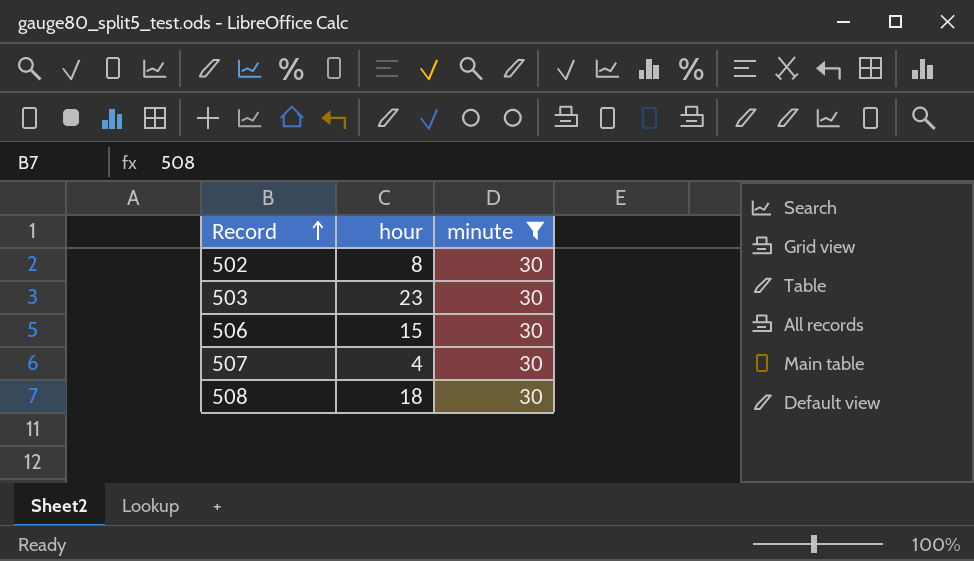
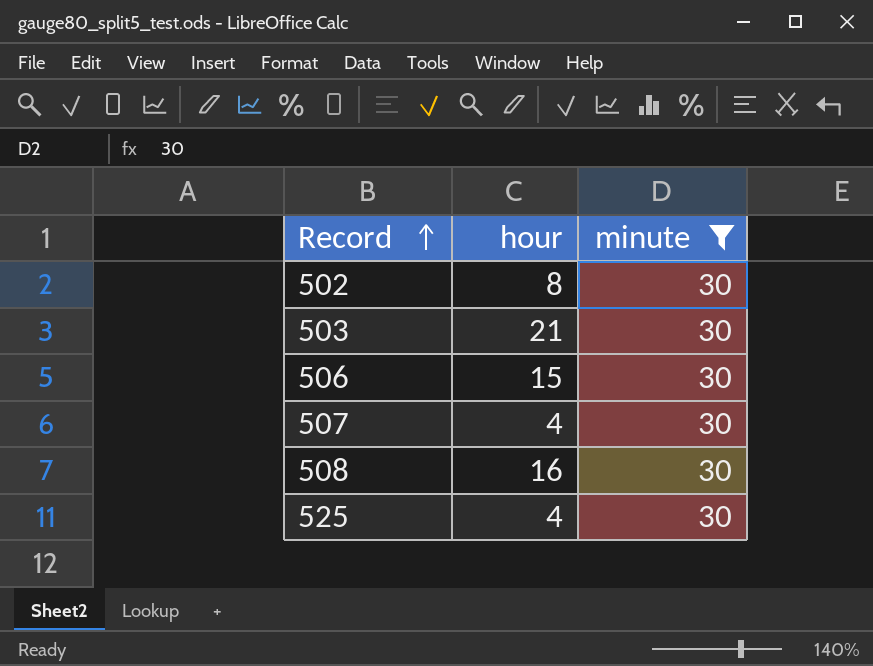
503 | hour: 23 -> 21
508 | hour: 18 -> 16
row 525: none -> 4 | 30

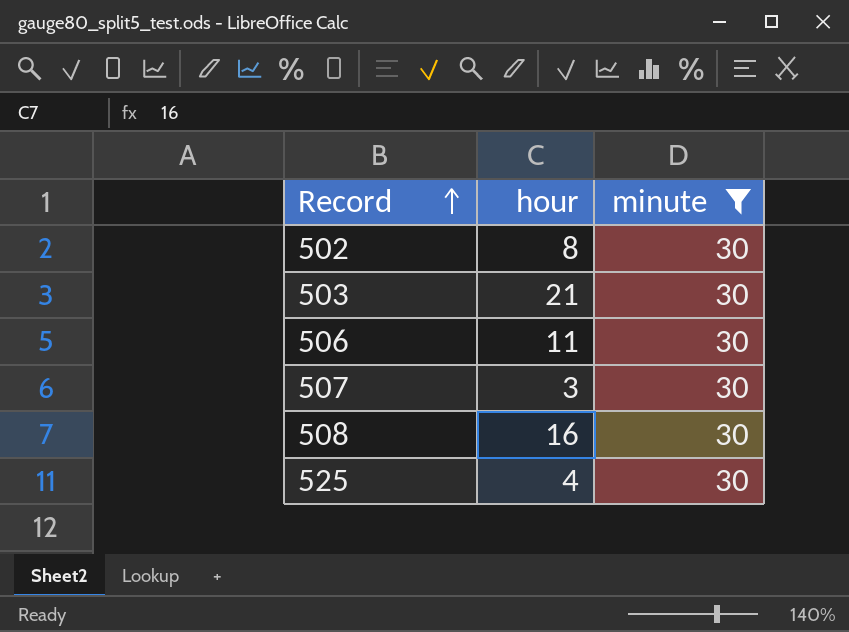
506 | hour: 15 -> 11
507 | hour: 4 -> 3

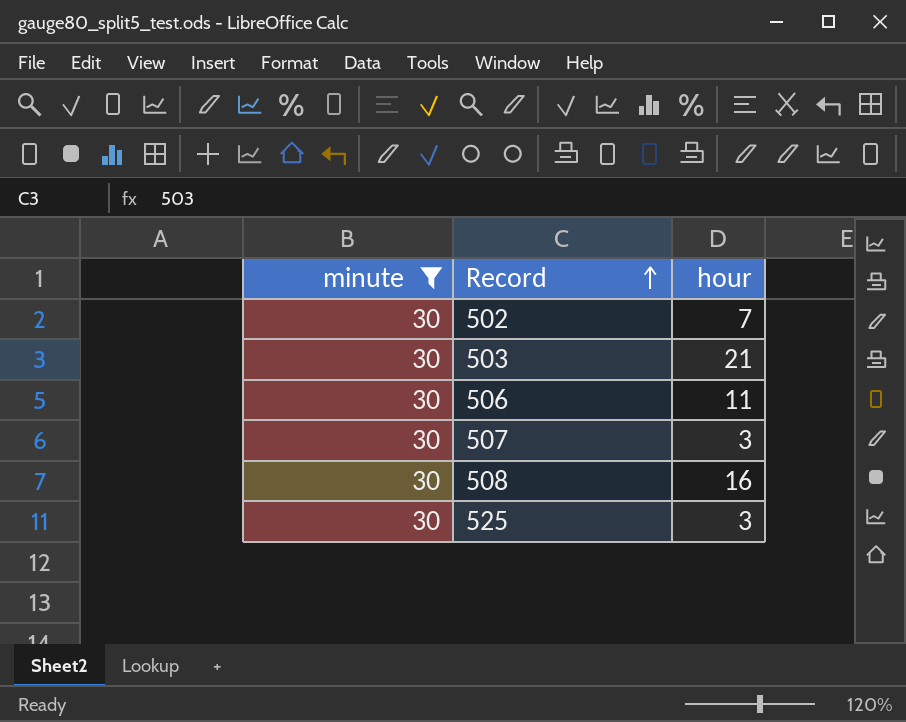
column minute | position: 3 -> 1
502 | hour: 8 -> 7
525 | hour: 4 -> 3

